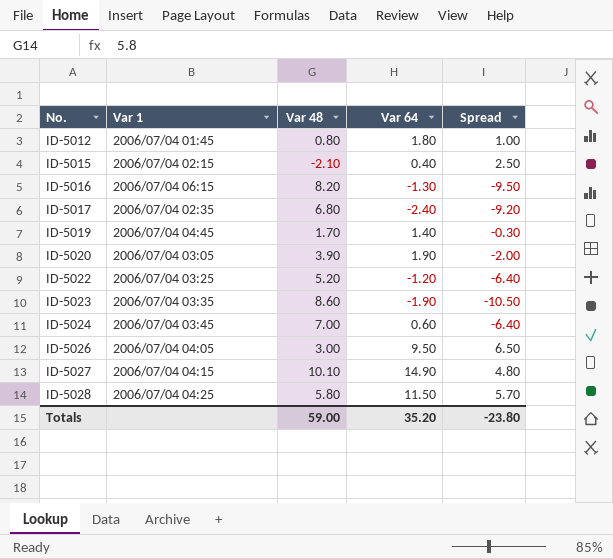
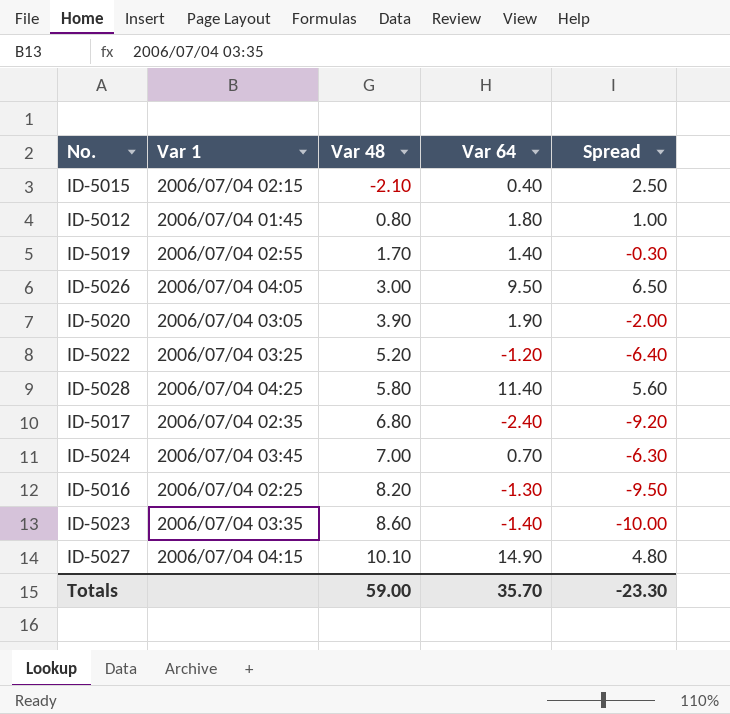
row order: No. ascending -> Var 48 ascending
ID-5019 | Var 1: 2006/07/04 04:45 -> 2006/07/04 02:55
ID-5028 | Var 64: 11.50 -> 11.40
ID-5028 | Spread: 5.70 -> 5.60
ID-5024 | Var 64: 0.60 -> 0.70
ID-5024 | Spread: -6.40 -> -6.30
ID-5016 | Var 1: 2006/07/04 06:15 -> 2006/07/04 02:25
ID-5023 | Var 64: -1.90 -> -1.40
ID-5023 | Spread: -10.50 -> -10.00
Totals | Var 64: 35.20 -> 35.70
Totals | Spread: -23.80 -> -23.30

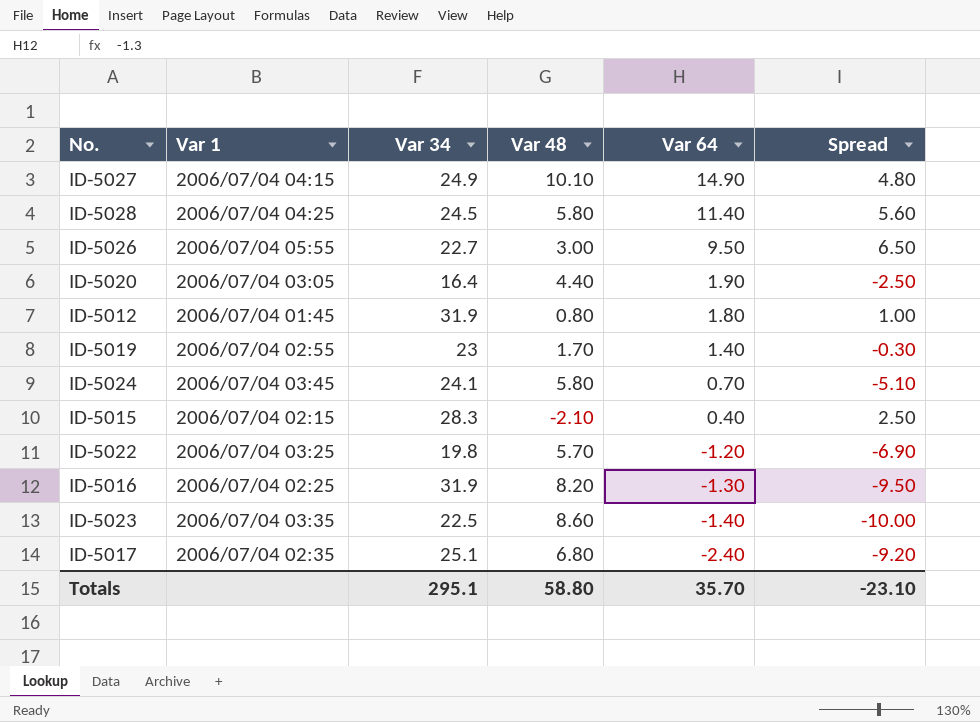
row order: Var 48 ascending -> Var 64 descending
column Var 34 | position: none -> 3
ID-5026 | Var 1: 2006/07/04 04:05 -> 2006/07/04 05:55
ID-5020 | Var 48: 3.90 -> 4.40
ID-5020 | Spread: -2.00 -> -2.50
ID-5024 | Var 48: 7.00 -> 5.80
ID-5024 | Spread: -6.30 -> -5.10
ID-5022 | Var 48: 5.20 -> 5.70
ID-5022 | Spread: -6.40 -> -6.90
Totals | Var 48: 59.00 -> 58.80
Totals | Spread: -23.30 -> -23.10

